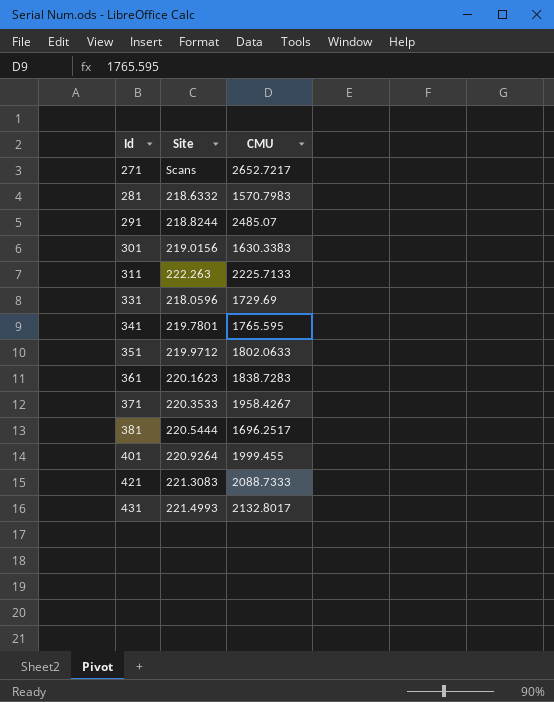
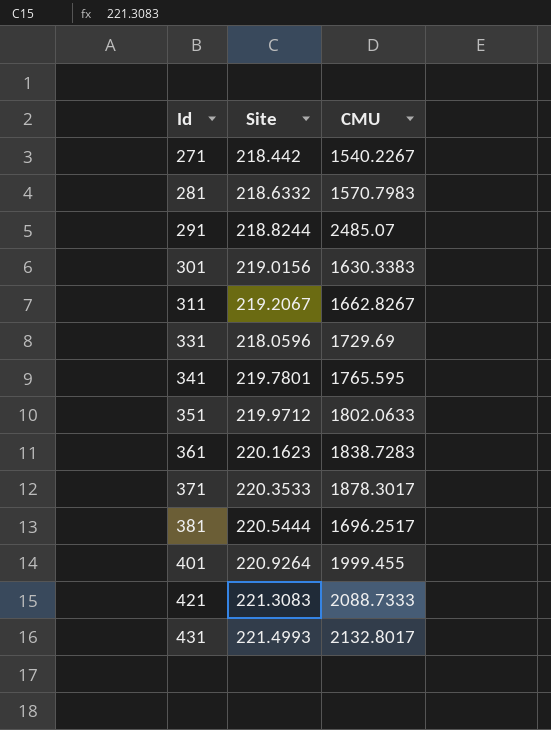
271 | Site: Scans -> 218.442
271 | CMU: 2652.7217 -> 1540.2267
311 | Site: 222.263 -> 219.2067
311 | CMU: 2225.7133 -> 1662.8267
371 | CMU: 1958.4267 -> 1878.3017

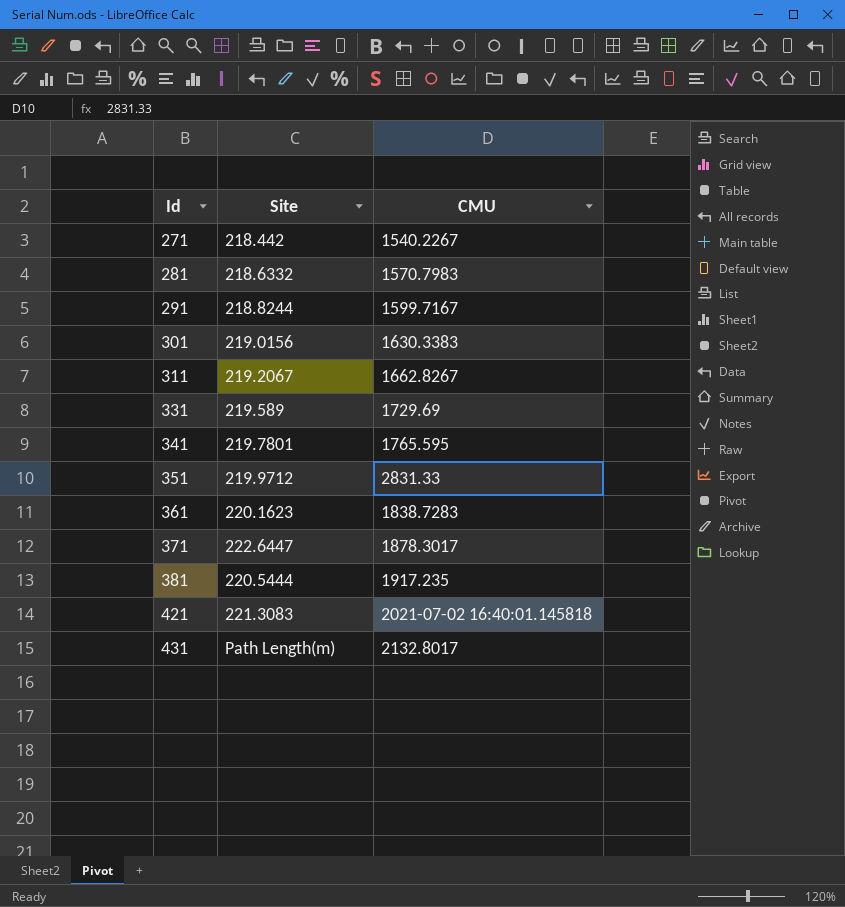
row 401: 220.9264 | 1999.455 -> none
291 | CMU: 2485.07 -> 1599.7167
331 | Site: 218.0596 -> 219.589
351 | CMU: 1802.0633 -> 2831.33
371 | Site: 220.3533 -> 222.6447
381 | CMU: 1696.2517 -> 1917.235
421 | CMU: 2088.7333 -> 2021-07-02 16:40:01.145818
431 | Site: 221.4993 -> Path Length(m)

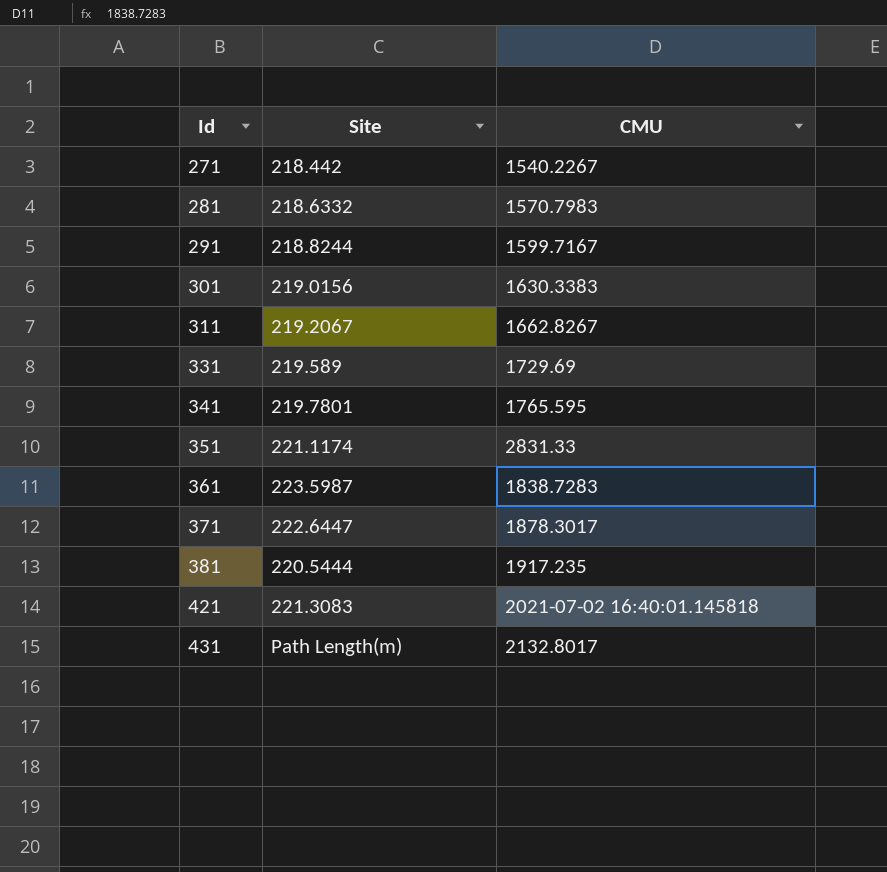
351 | Site: 219.9712 -> 221.1174
361 | Site: 220.1623 -> 223.5987

